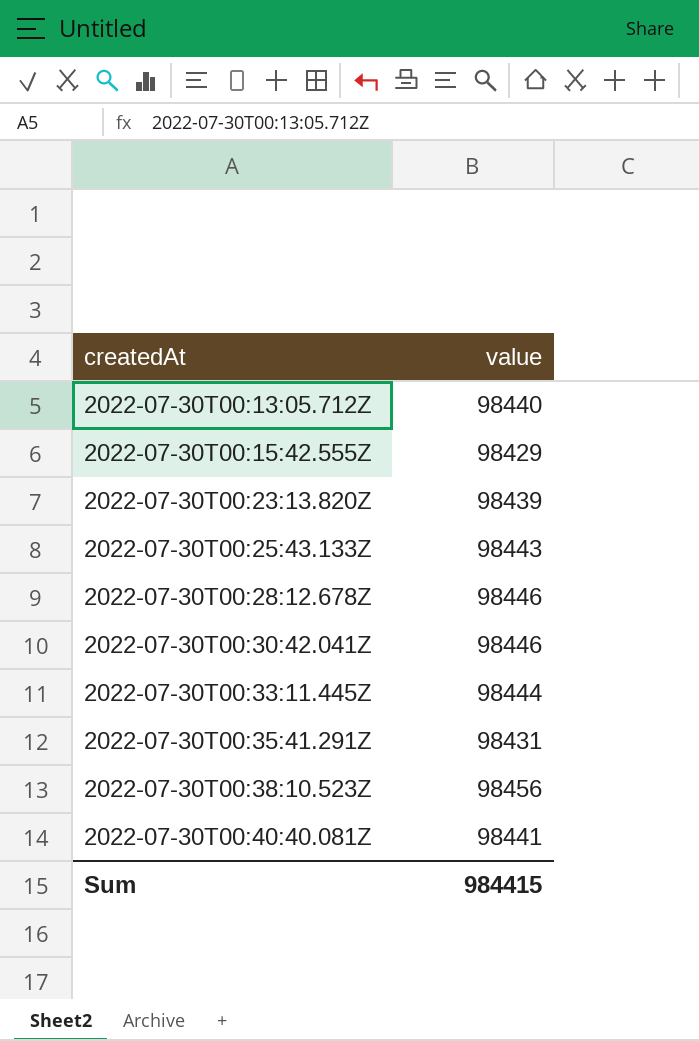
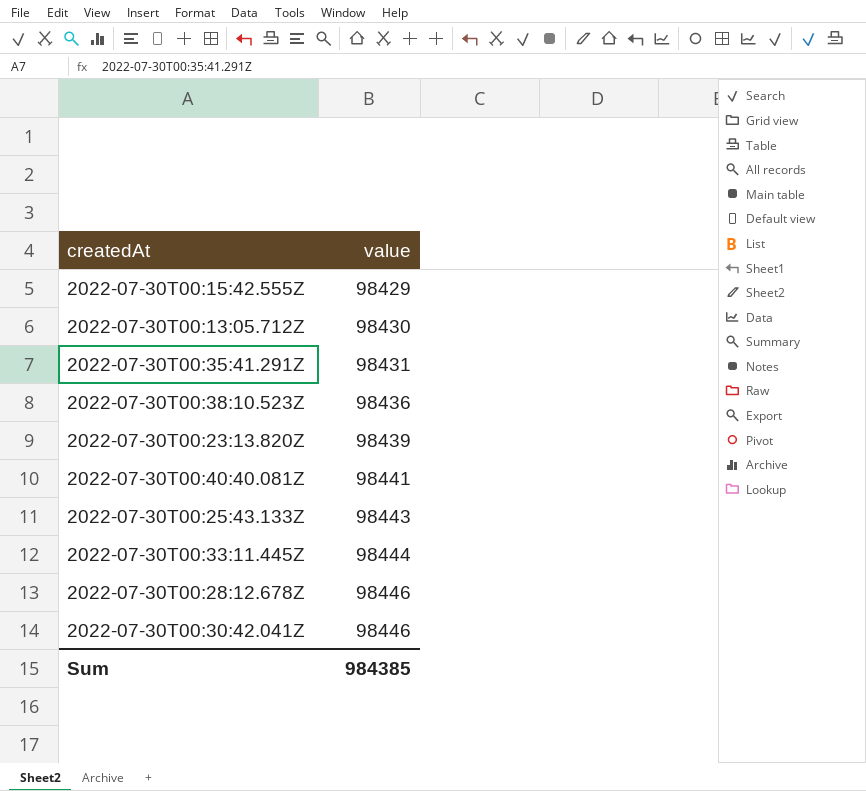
row order: createdAt ascending -> value ascending
2022-07-30T00:13:05.712Z | value: 98440 -> 98430
2022-07-30T00:38:10.523Z | value: 98456 -> 98436
Sum | value: 984415 -> 984385

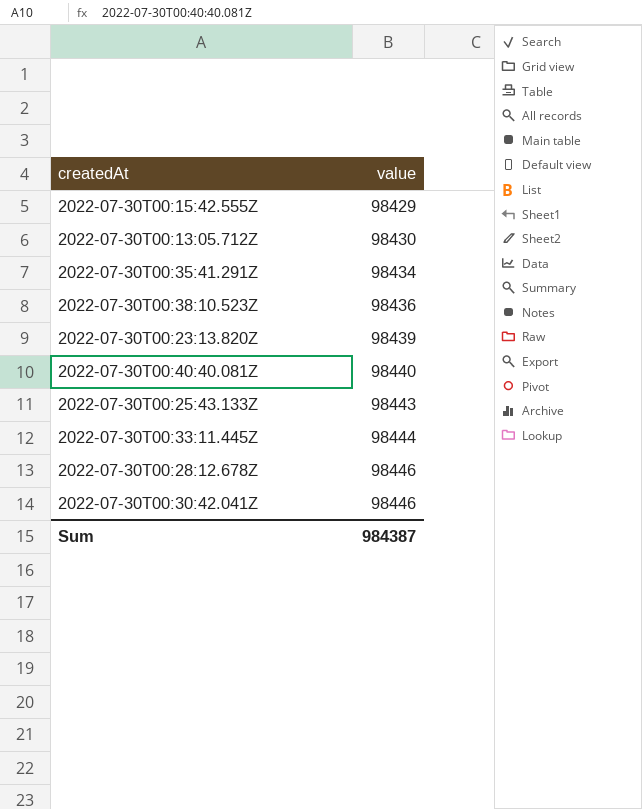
2022-07-30T00:35:41.291Z | value: 98431 -> 98434
2022-07-30T00:40:40.081Z | value: 98441 -> 98440
Sum | value: 984385 -> 984387

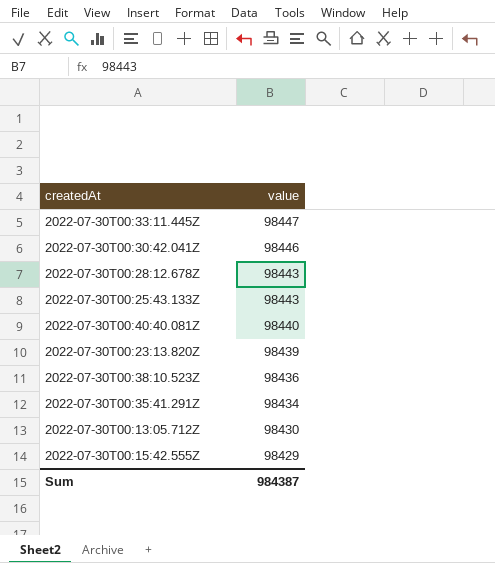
row order: value ascending -> value descending
2022-07-30T00:33:11.445Z | value: 98444 -> 98447
2022-07-30T00:28:12.678Z | value: 98446 -> 98443

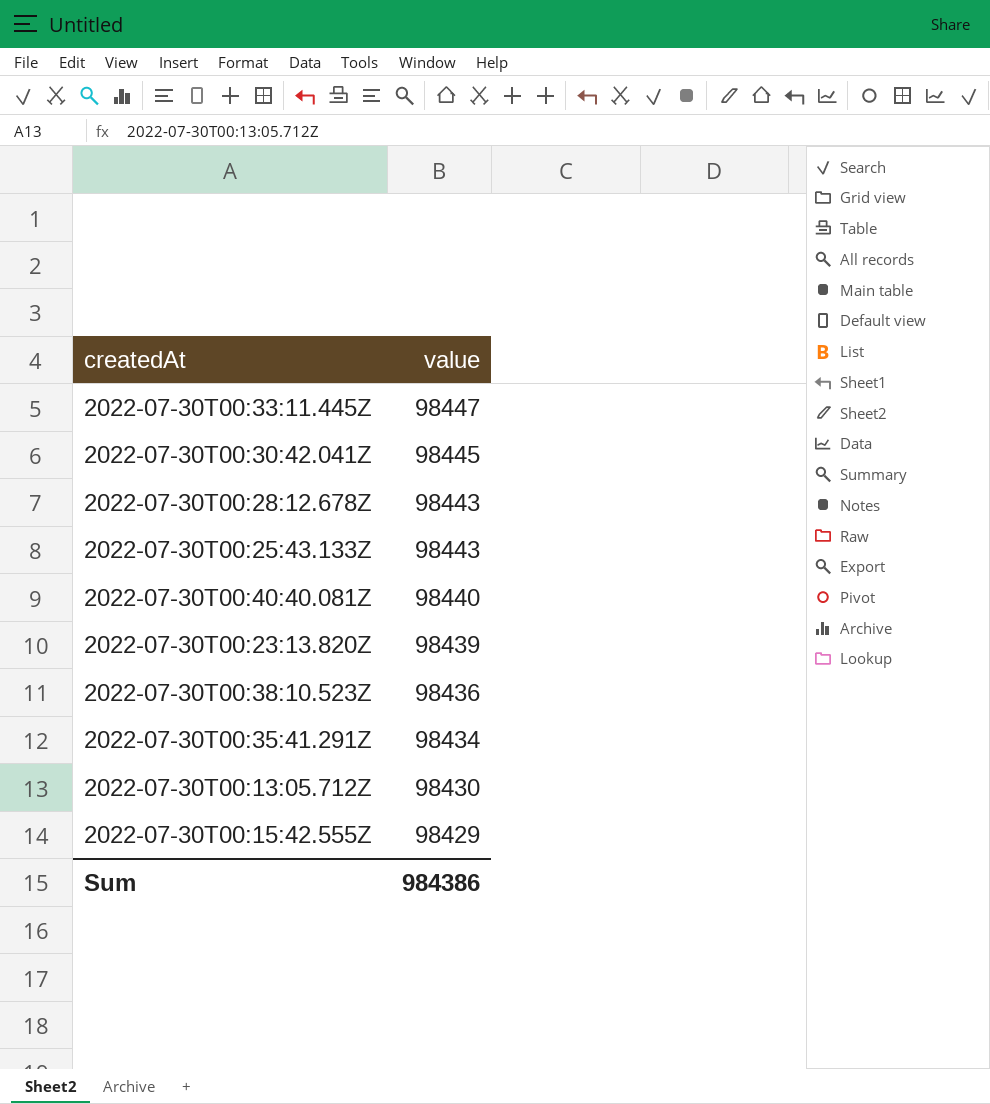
2022-07-30T00:30:42.041Z | value: 98446 -> 98445
Sum | value: 984387 -> 984386

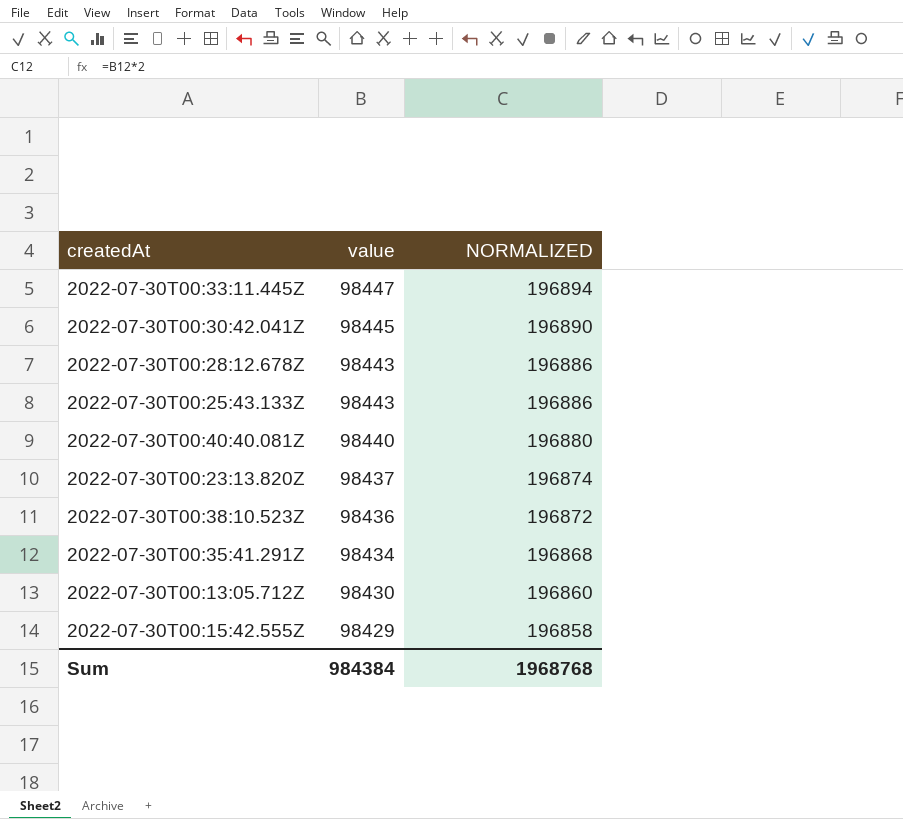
column NORMALIZED | formula: none -> [value] * 2
2022-07-30T00:23:13.820Z | value: 98439 -> 98437
Sum | value: 984386 -> 984384

